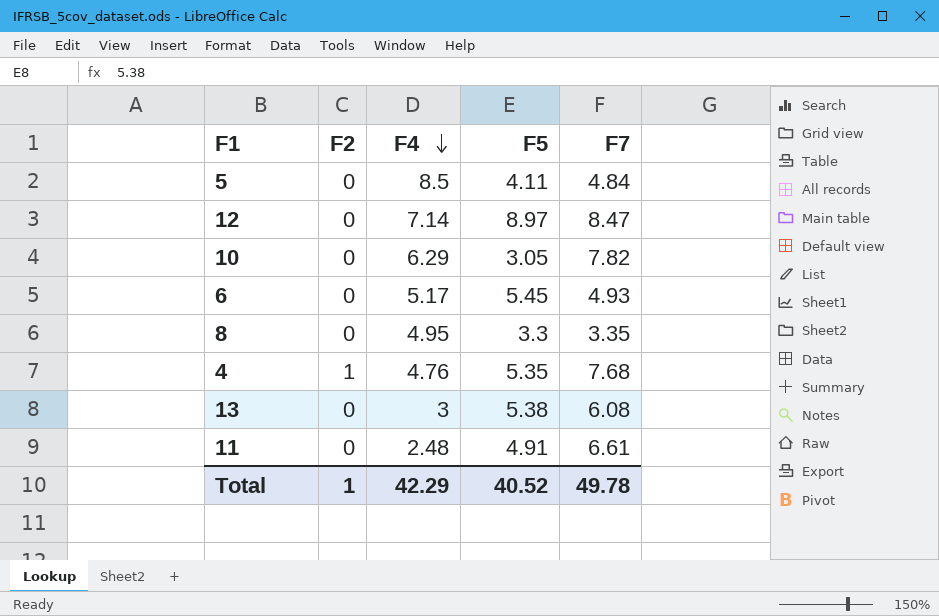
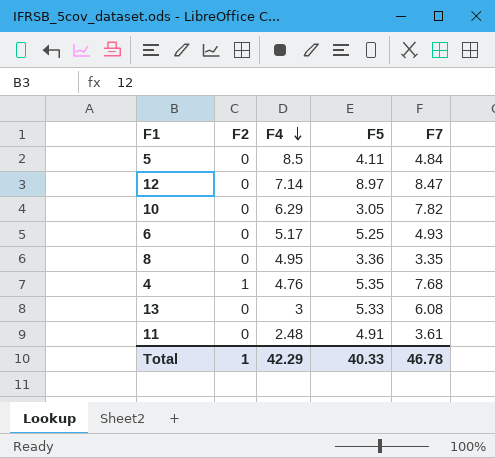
6 | F5: 5.45 -> 5.25
8 | F5: 3.3 -> 3.36
13 | F5: 5.38 -> 5.33
11 | F7: 6.61 -> 3.61
Total | F5: 40.52 -> 40.33
Total | F7: 49.78 -> 46.78

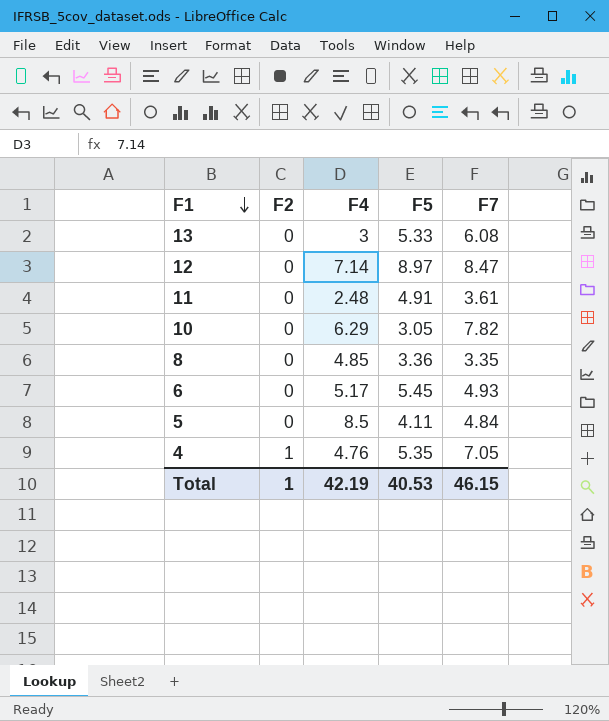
row order: F4 descending -> F1 descending
8 | F4: 4.95 -> 4.85
6 | F5: 5.25 -> 5.45
4 | F7: 7.68 -> 7.05
Total | F4: 42.29 -> 42.19
Total | F5: 40.33 -> 40.53
Total | F7: 46.78 -> 46.15

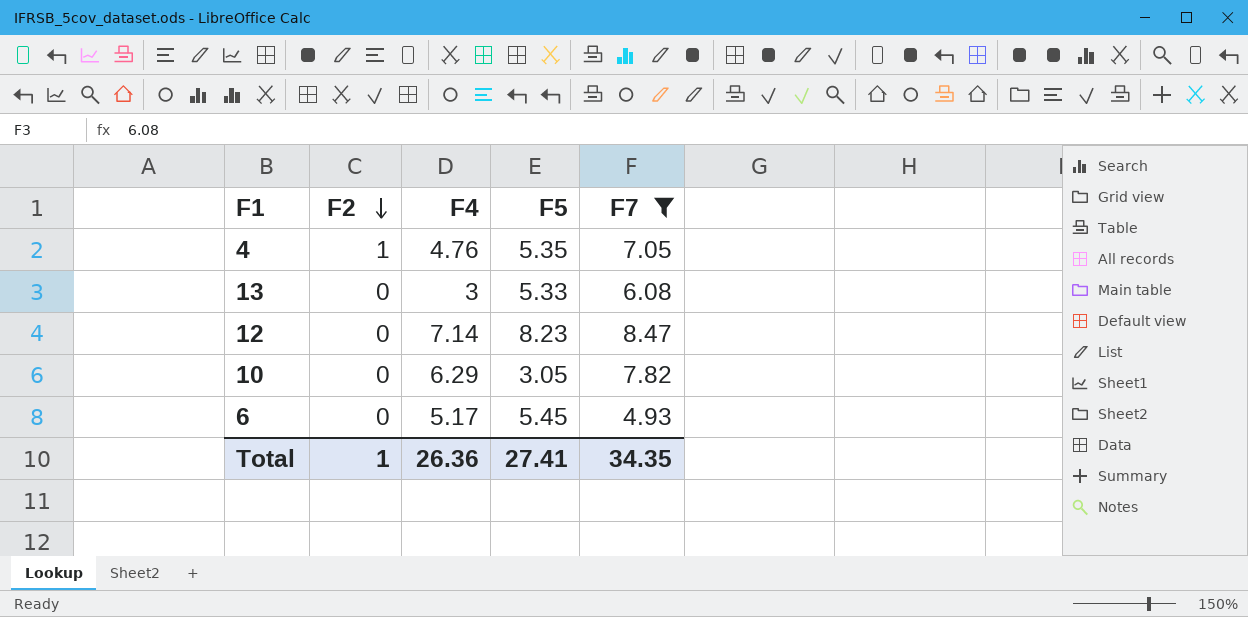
filter: none -> F7 >= 4.93
row order: F1 descending -> F2 descending
12 | F5: 8.97 -> 8.23
Total | F4: 42.19 -> 26.36
Total | F5: 40.53 -> 27.41
Total | F7: 46.15 -> 34.35

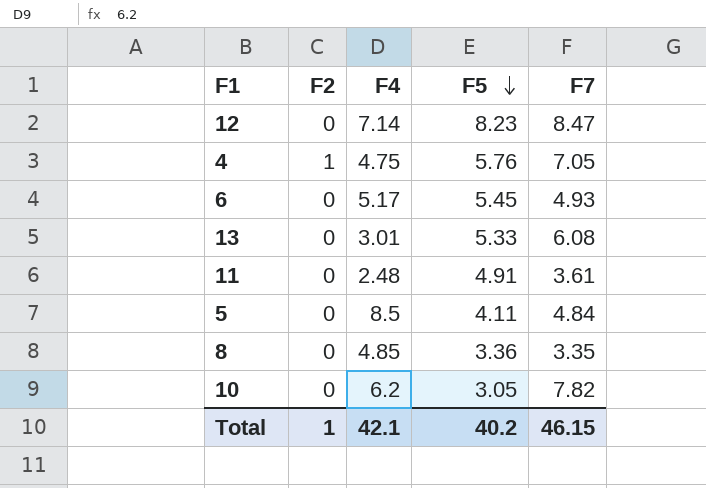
filter: F7 >= 4.93 -> none
row order: F2 descending -> F5 descending
4 | F4: 4.76 -> 4.75
4 | F5: 5.35 -> 5.76
13 | F4: 3 -> 3.01
10 | F4: 6.29 -> 6.2
Total | F4: 26.36 -> 42.1
Total | F5: 27.41 -> 40.2
Total | F7: 34.35 -> 46.15

